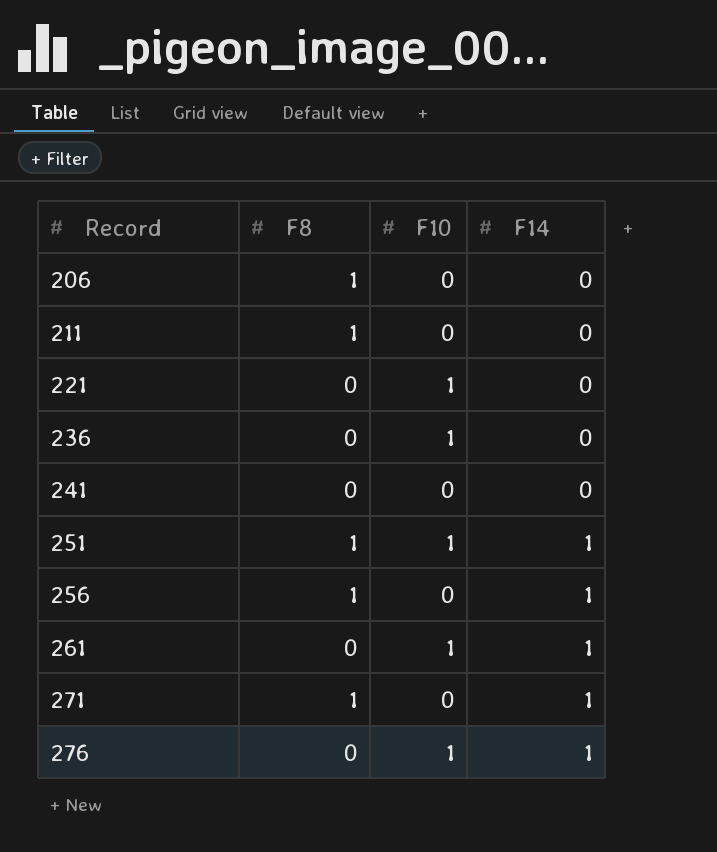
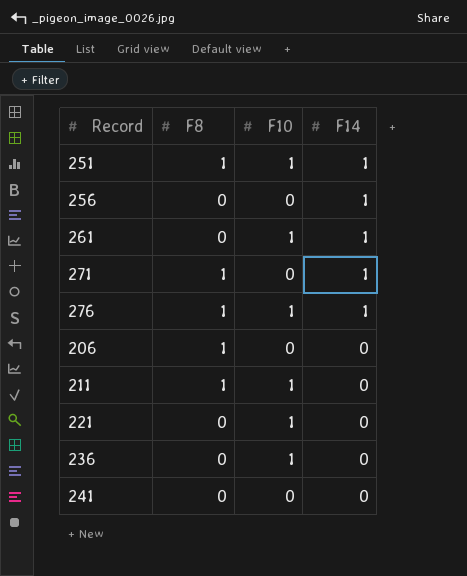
row order: Record ascending -> F14 descending
256 | F8: 1 -> 0
276 | F8: 0 -> 1
211 | F10: 0 -> 1

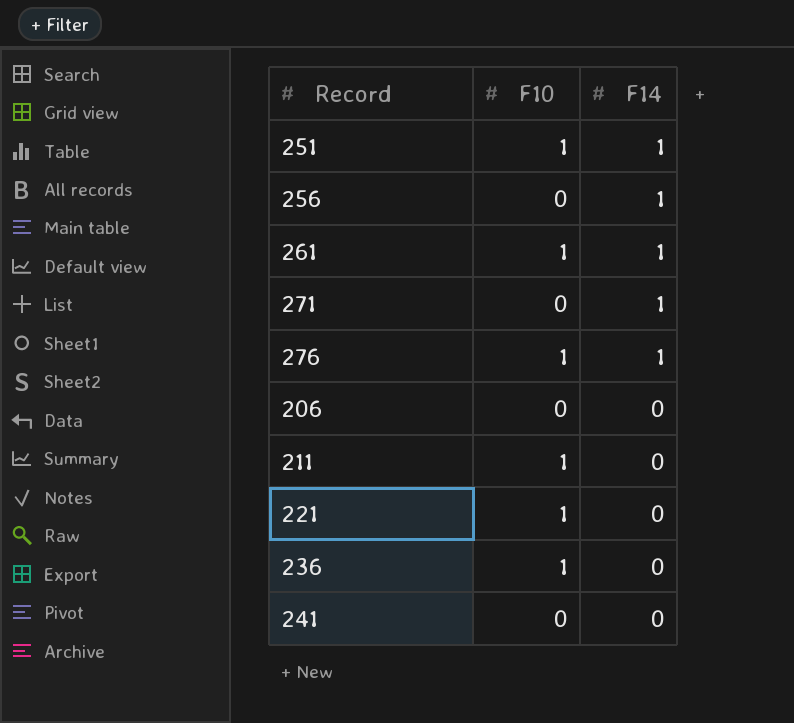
column F8 | position: 2 -> none

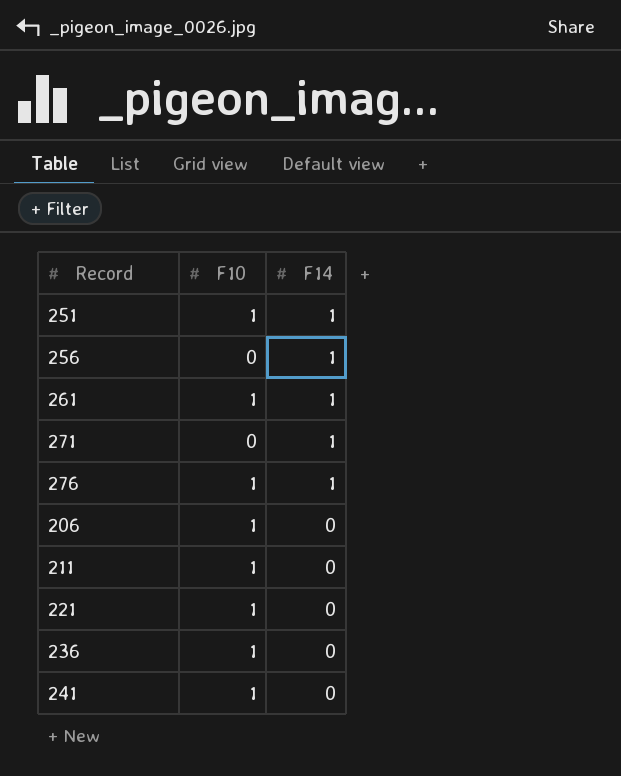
206 | F10: 0 -> 1
241 | F10: 0 -> 1

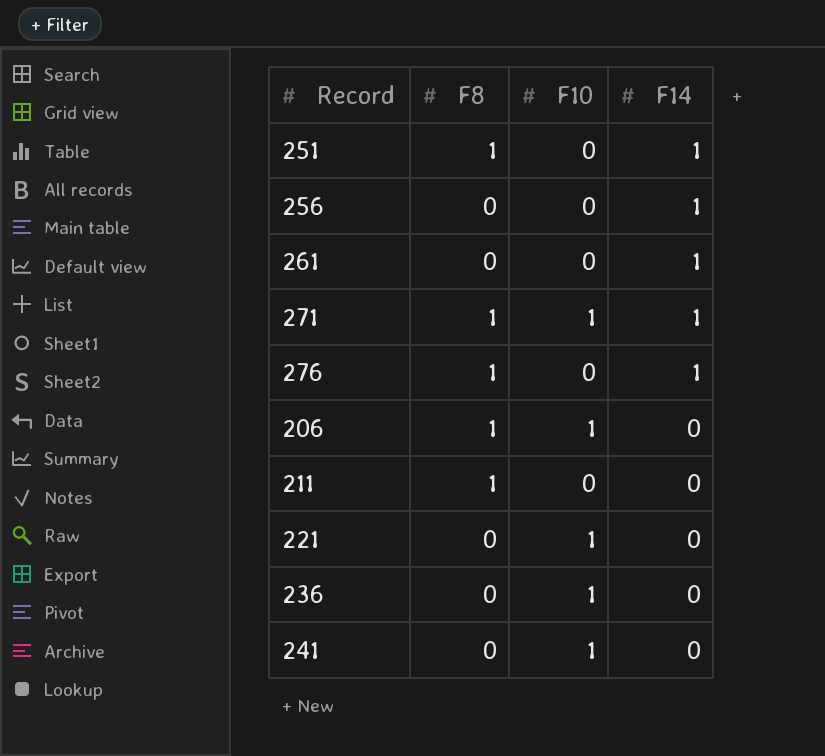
column F8 | position: none -> 2
251 | F10: 1 -> 0
261 | F10: 1 -> 0
271 | F10: 0 -> 1
276 | F10: 1 -> 0
211 | F10: 1 -> 0

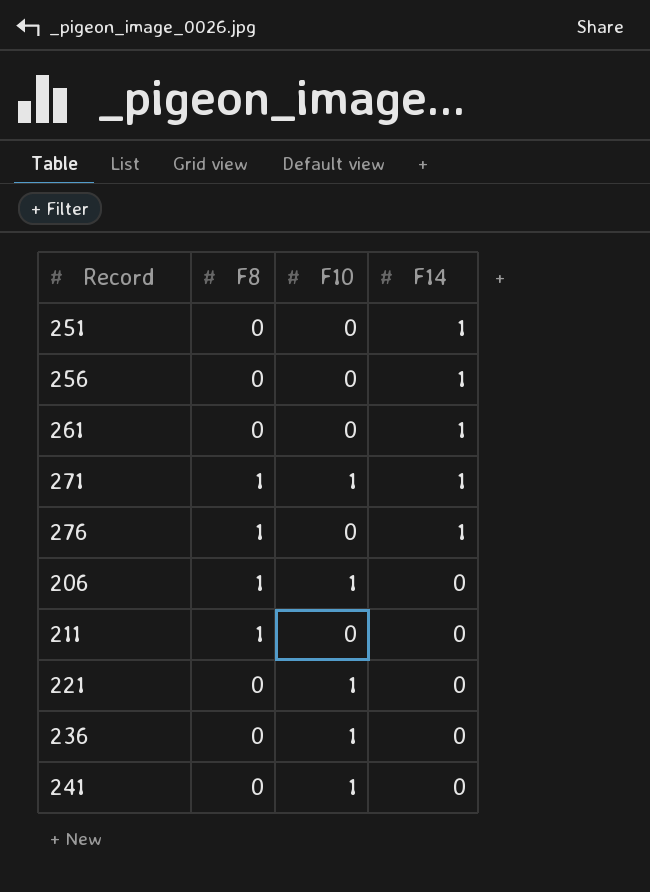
251 | F8: 1 -> 0

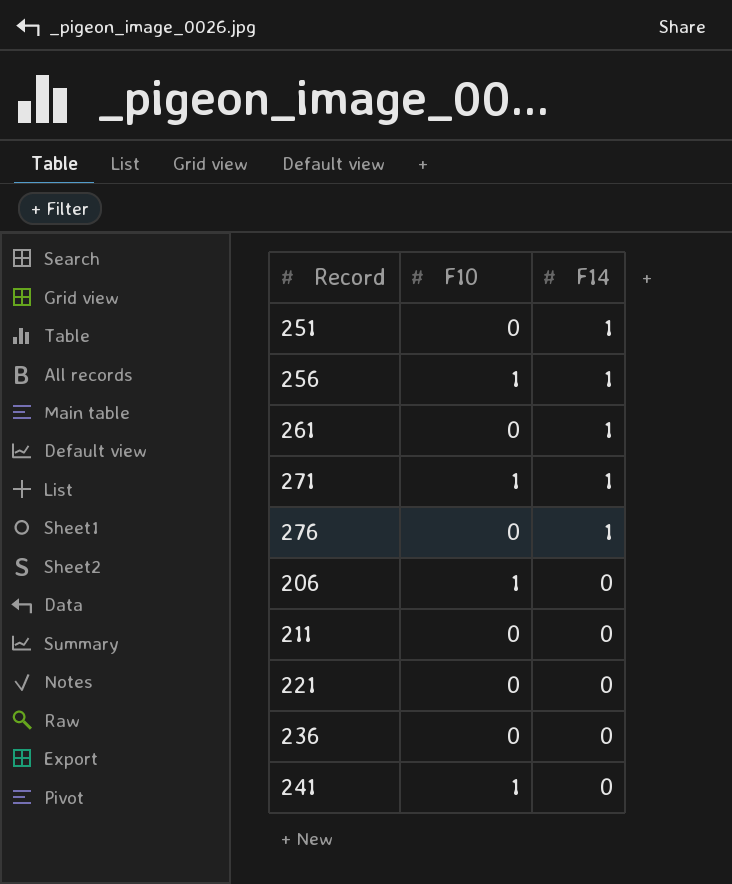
column F8 | position: 2 -> none
256 | F10: 0 -> 1
221 | F10: 1 -> 0
236 | F10: 1 -> 0

